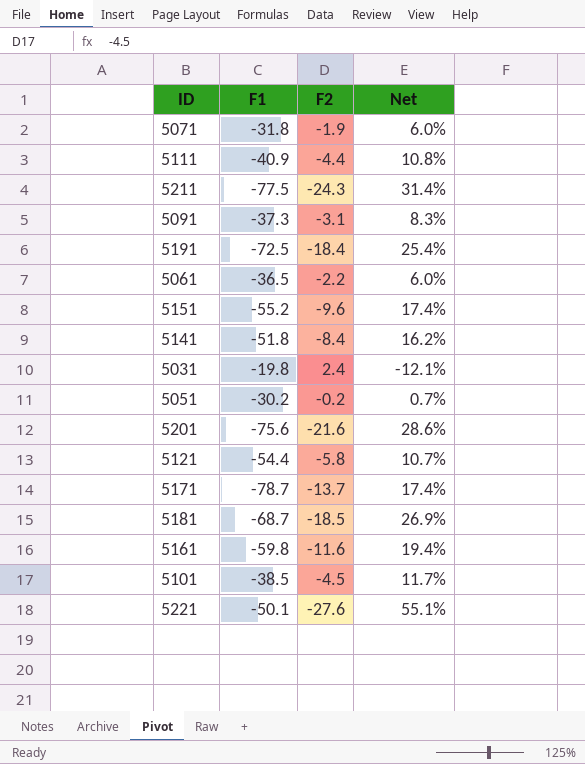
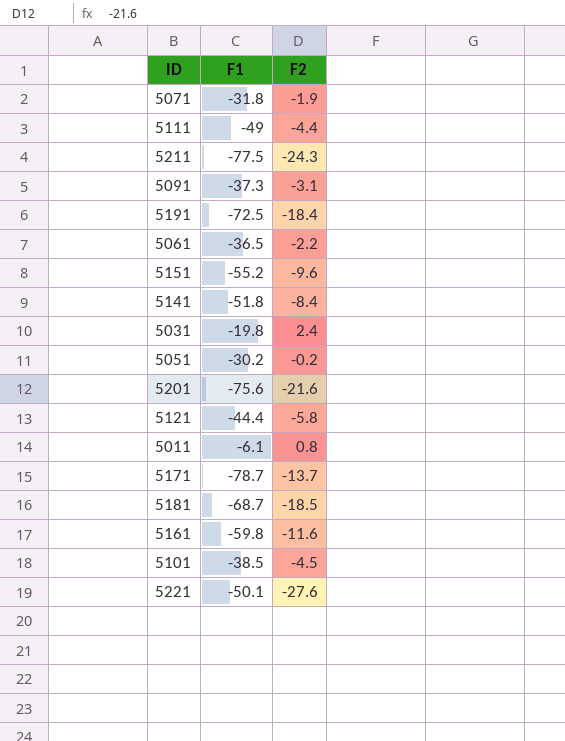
column Net | formula: [F2] / [F1] -> none
5111 | F1: -40.9 -> -49
5121 | F1: -54.4 -> -44.4
row 5011: none -> -6.1 | 0.8

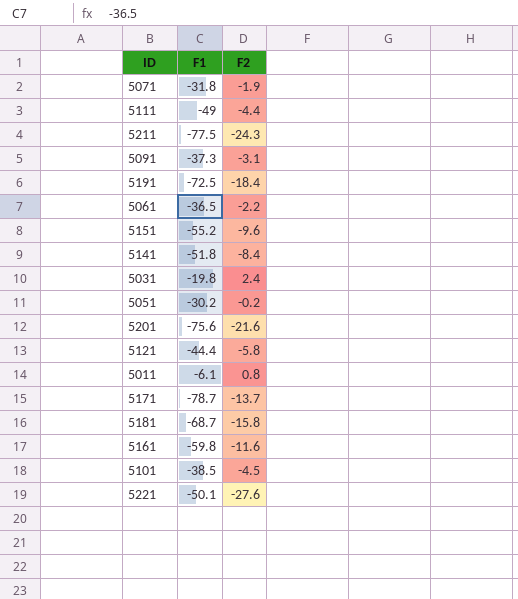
5181 | F2: -18.5 -> -15.8

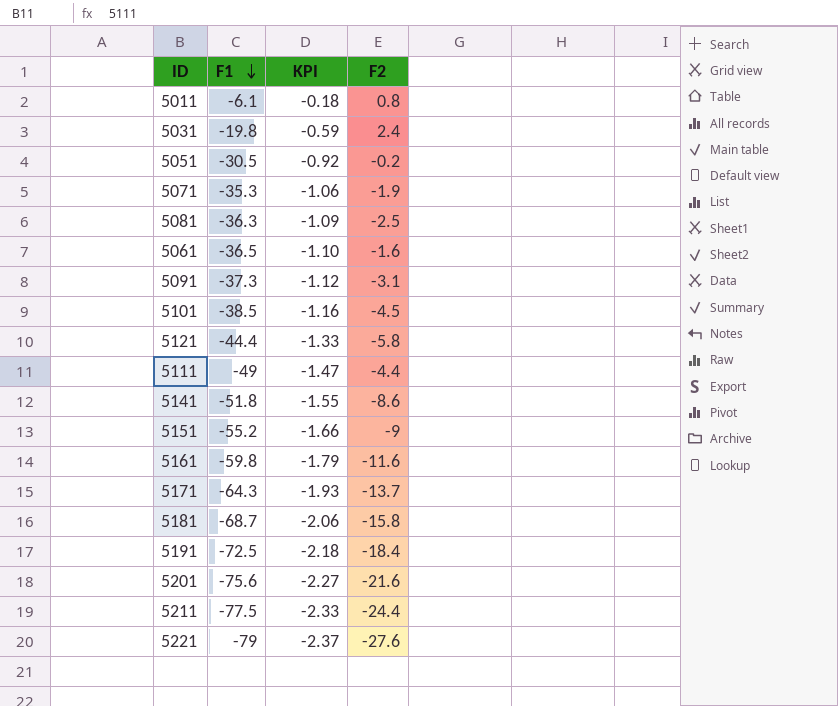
row order: none -> F1 descending
column KPI | formula: none -> [F1] * 0.03
5051 | F1: -30.2 -> -30.5
5071 | F1: -31.8 -> -35.3
row 5081: none -> -36.3 | -1.09 | -2.5
5061 | F2: -2.2 -> -1.6
5141 | F2: -8.4 -> -8.6
5151 | F2: -9.6 -> -9
5171 | F1: -78.7 -> -64.3
5211 | F2: -24.3 -> -24.4
5221 | F1: -50.1 -> -79

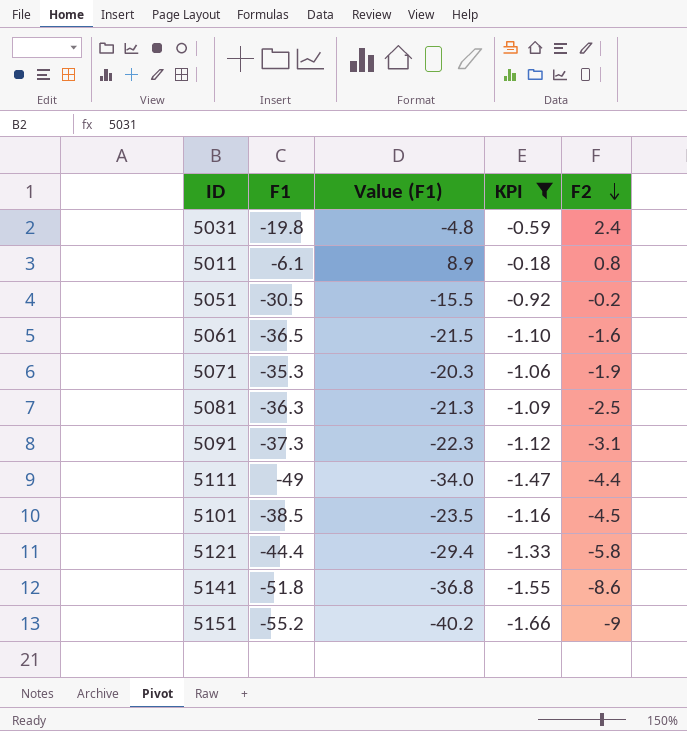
filter: none -> KPI >= -1.66
row order: F1 descending -> F2 descending
column Value (F1) | formula: none -> [F1] + 15

